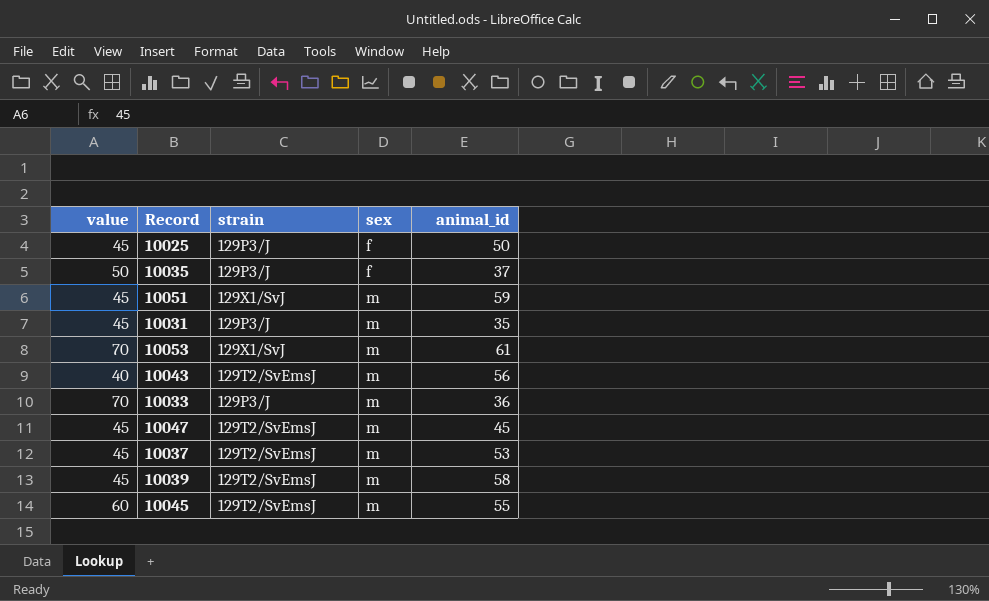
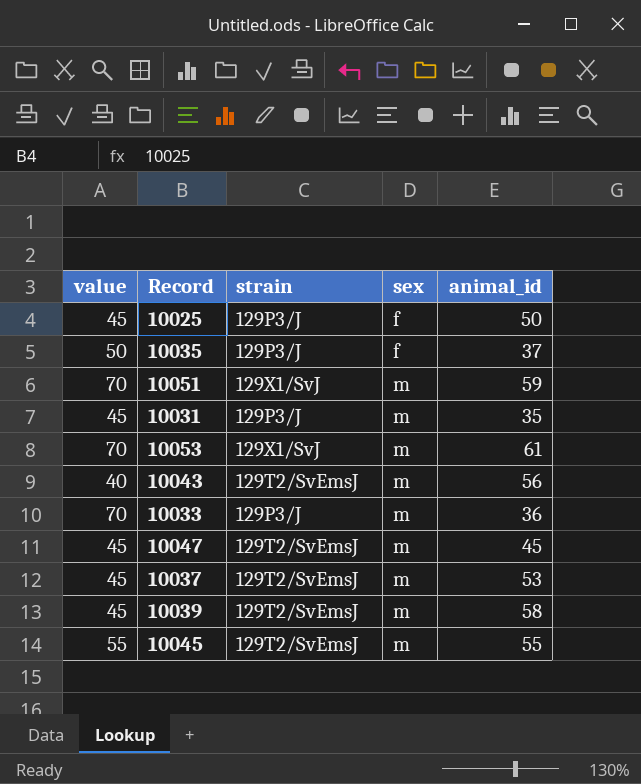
10051 | value: 45 -> 70
10045 | value: 60 -> 55

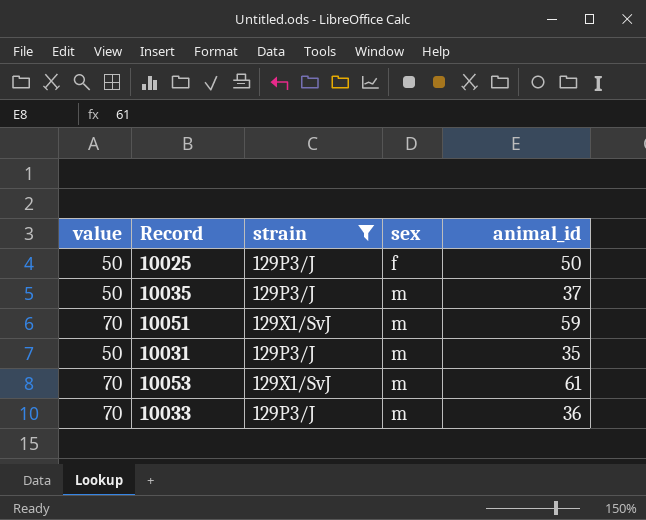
filter: none -> strain != 129T2/SvEmsJ
10025 | value: 45 -> 50
10035 | sex: f -> m
10031 | value: 45 -> 50

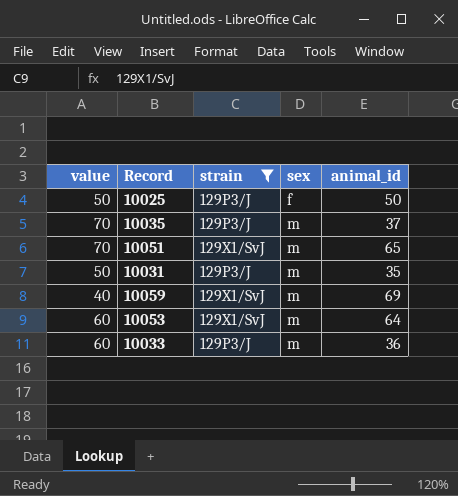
10035 | value: 50 -> 70
10051 | animal_id: 59 -> 65
row 10059: none -> 40 | 129X1/SvJ | m | 69
10053 | value: 70 -> 60
10053 | animal_id: 61 -> 64
10033 | value: 70 -> 60

